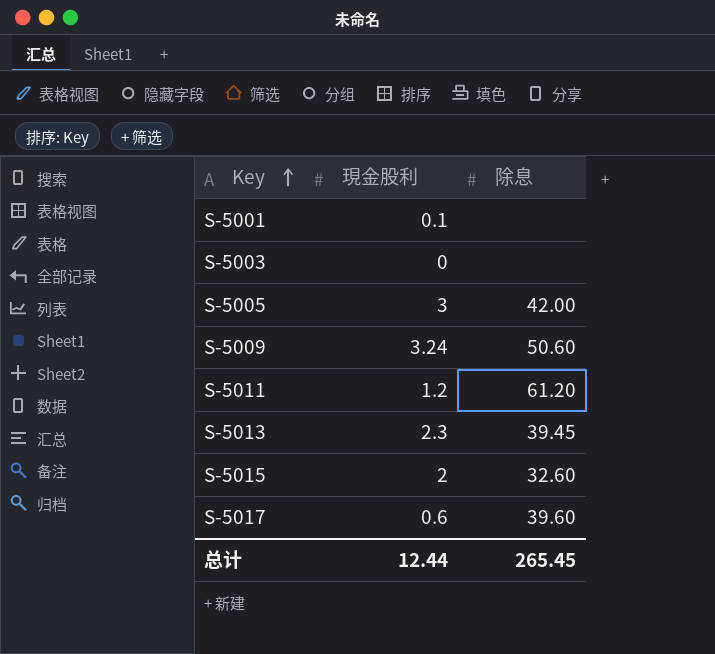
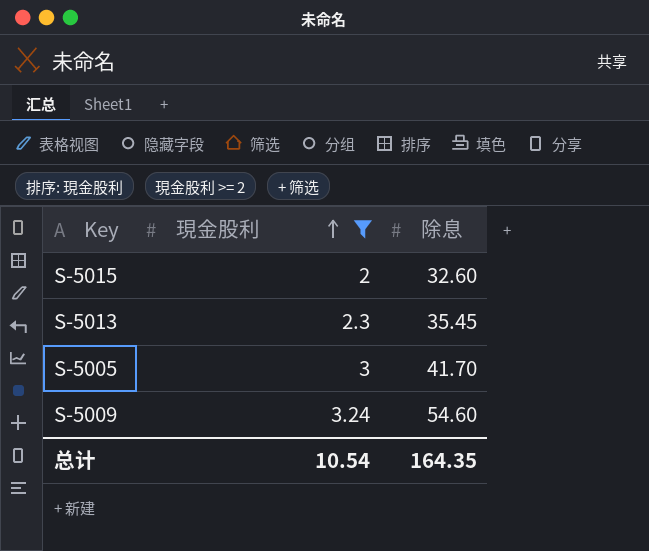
filter: none -> 現金股利 >= 2
row order: Key ascending -> 現金股利 ascending
S-5013 | 除息: 39.45 -> 35.45
S-5005 | 除息: 42.00 -> 41.70
S-5009 | 除息: 50.60 -> 54.60
总计 | 現金股利: 12.44 -> 10.54
总计 | 除息: 265.45 -> 164.35

